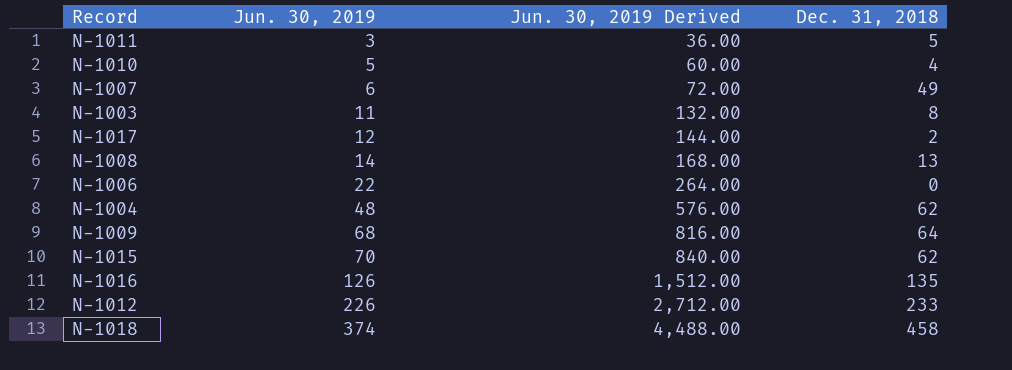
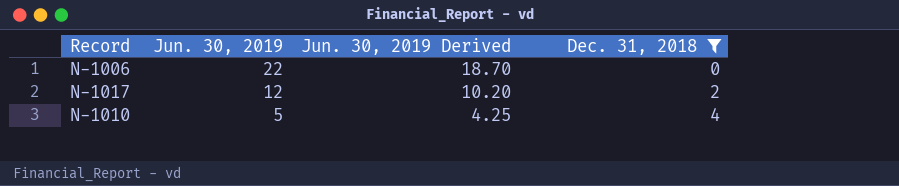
filter: none -> Dec. 31, 2018 <= 4
row order: Jun. 30, 2019 ascending -> Jun. 30, 2019 descending
column Jun. 30, 2019 Derived | formula: [Jun. 30, 2019] * 12 -> [Jun. 30, 2019] * 0.85

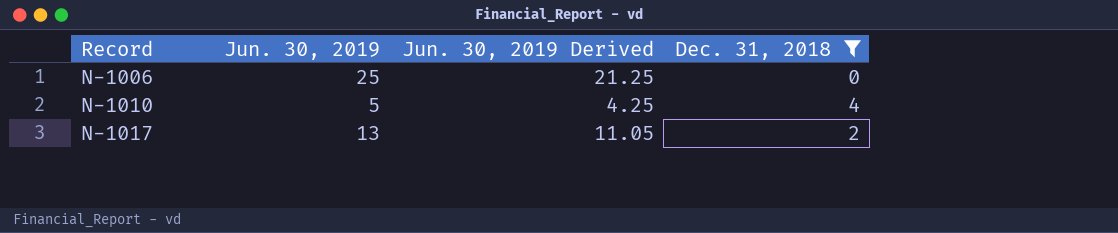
row order: Jun. 30, 2019 descending -> Record ascending
N-1006 | Jun. 30, 2019: 22 -> 25
N-1006 | Jun. 30, 2019 Derived: 18.70 -> 21.25
N-1017 | Jun. 30, 2019: 12 -> 13
N-1017 | Jun. 30, 2019 Derived: 10.20 -> 11.05

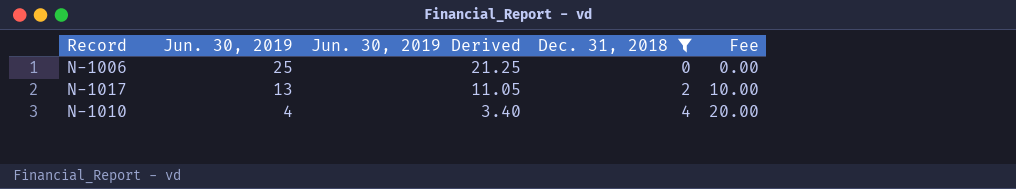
row order: Record ascending -> Jun. 30, 2019 descending
column Fee | formula: none -> [Dec. 31, 2018] * 5
N-1010 | Jun. 30, 2019: 5 -> 4
N-1010 | Jun. 30, 2019 Derived: 4.25 -> 3.40

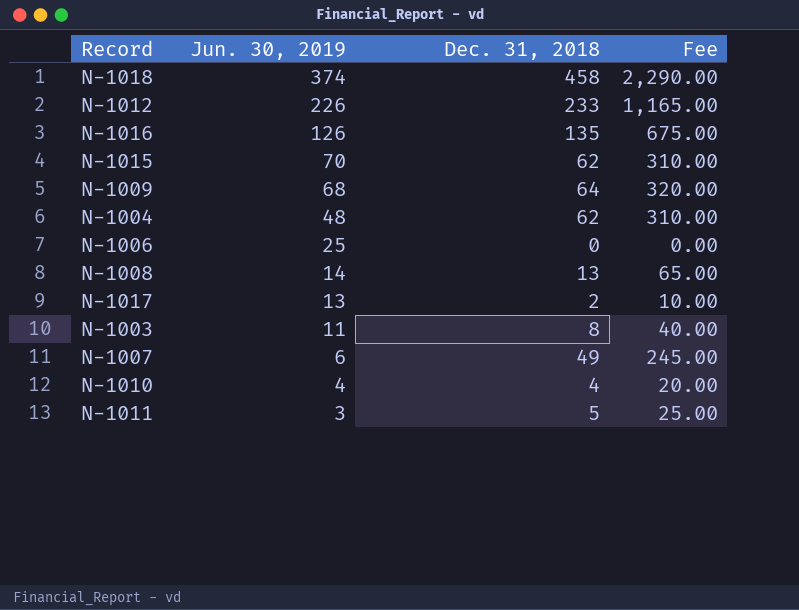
filter: Dec. 31, 2018 <= 4 -> none
column Jun. 30, 2019 Derived | formula: [Jun. 30, 2019] * 0.85 -> none

